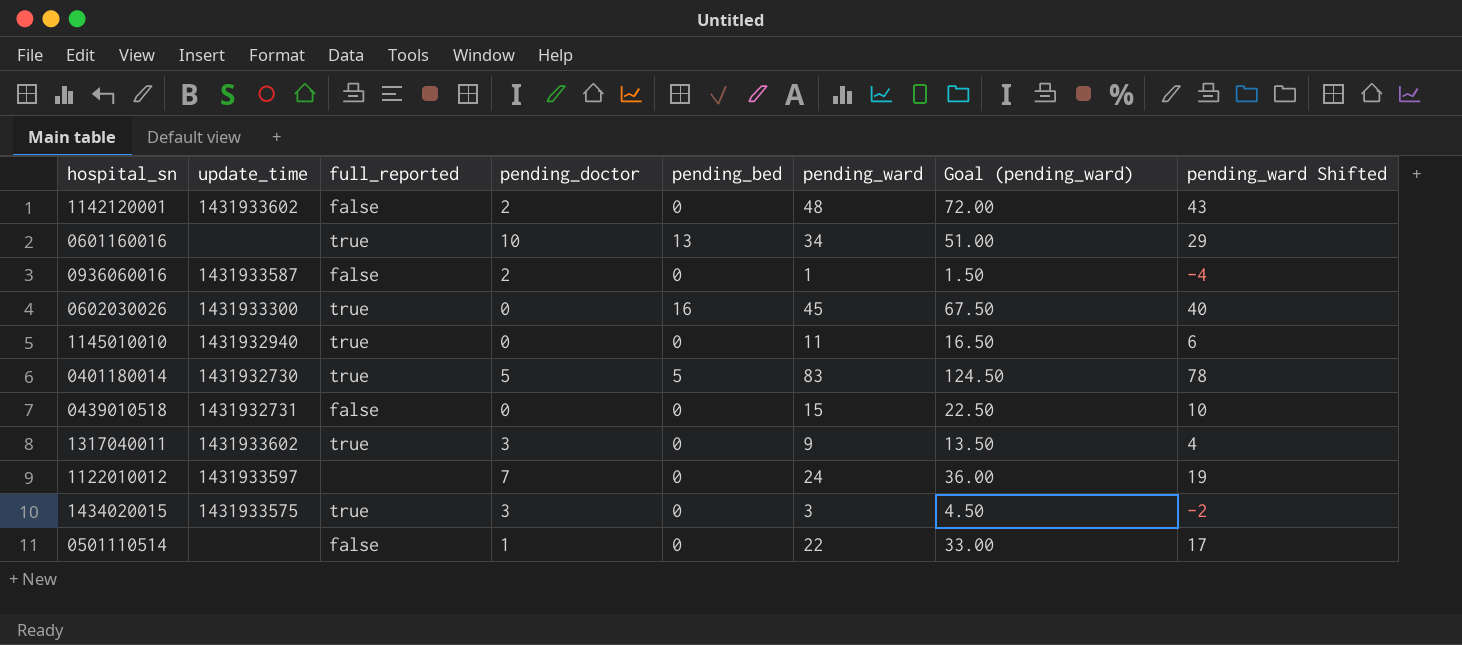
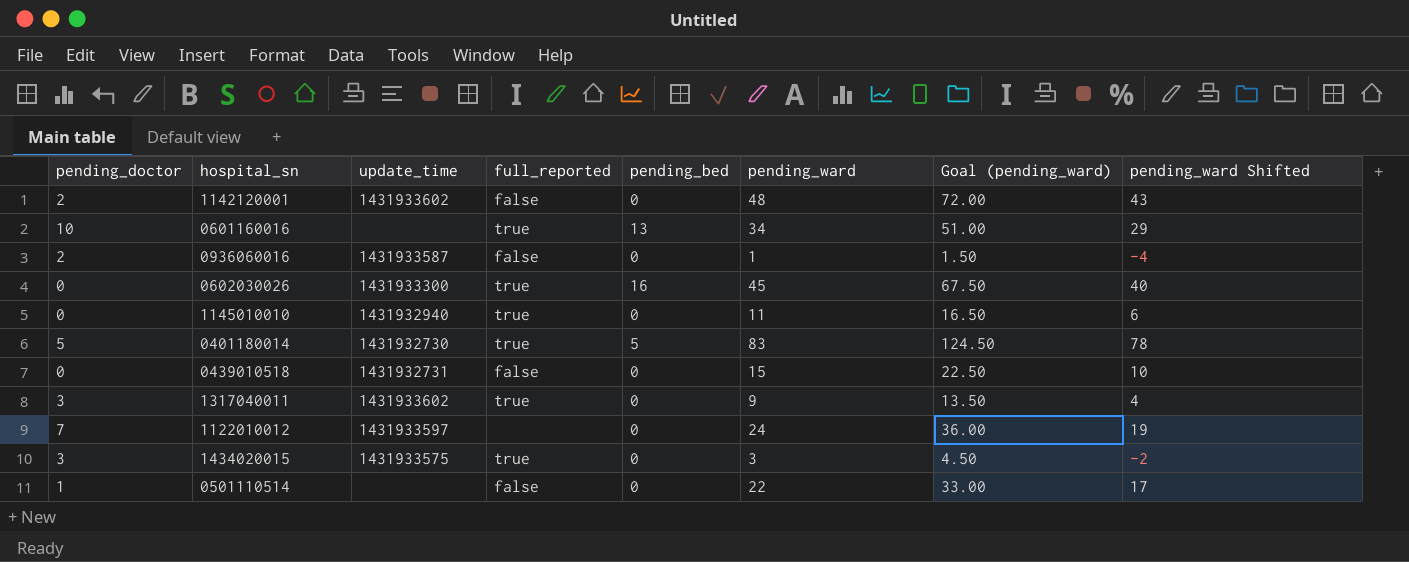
column pending_doctor | position: 4 -> 1

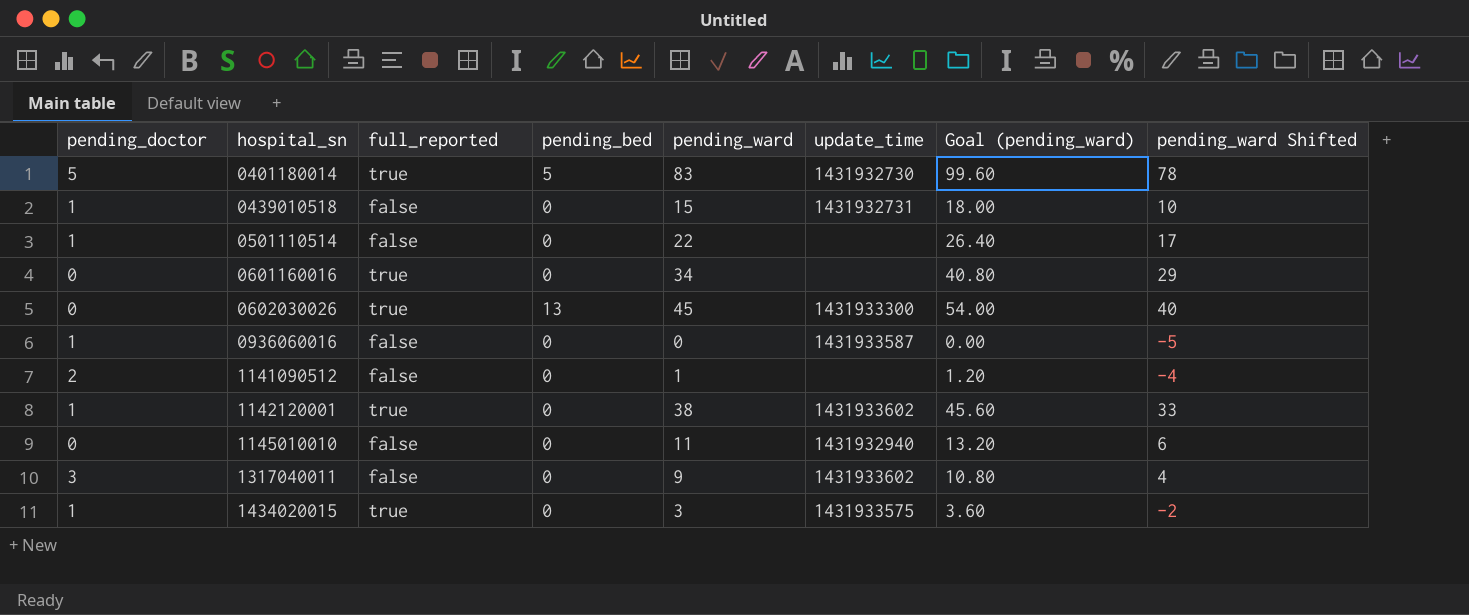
row order: none -> hospital_sn ascending
column update_time | position: 3 -> 6
column Goal (pending_ward) | formula: [pending_ward] * 1.5 -> [pending_ward] * 1.2
row 1122010012: 7 | 1431933597 | none | 0 | 24 | 36.00 | 19 -> none
0439010518 | pending_doctor: 0 -> 1
0601160016 | pending_doctor: 10 -> 0
0601160016 | pending_bed: 13 -> 0
0602030026 | pending_bed: 16 -> 13
0936060016 | pending_doctor: 2 -> 1
0936060016 | pending_ward: 1 -> 0
0936060016 | pending_ward Shifted: -4 -> -5
row 1141090512: none -> 2 | false | 0 | 1 | none | 1.20 | -4
1142120001 | pending_doctor: 2 -> 1
1142120001 | full_reported: false -> true
1142120001 | pending_ward: 48 -> 38
1142120001 | pending_ward Shifted: 43 -> 33
1145010010 | full_reported: true -> false
1317040011 | full_reported: true -> false
1434020015 | pending_doctor: 3 -> 1

